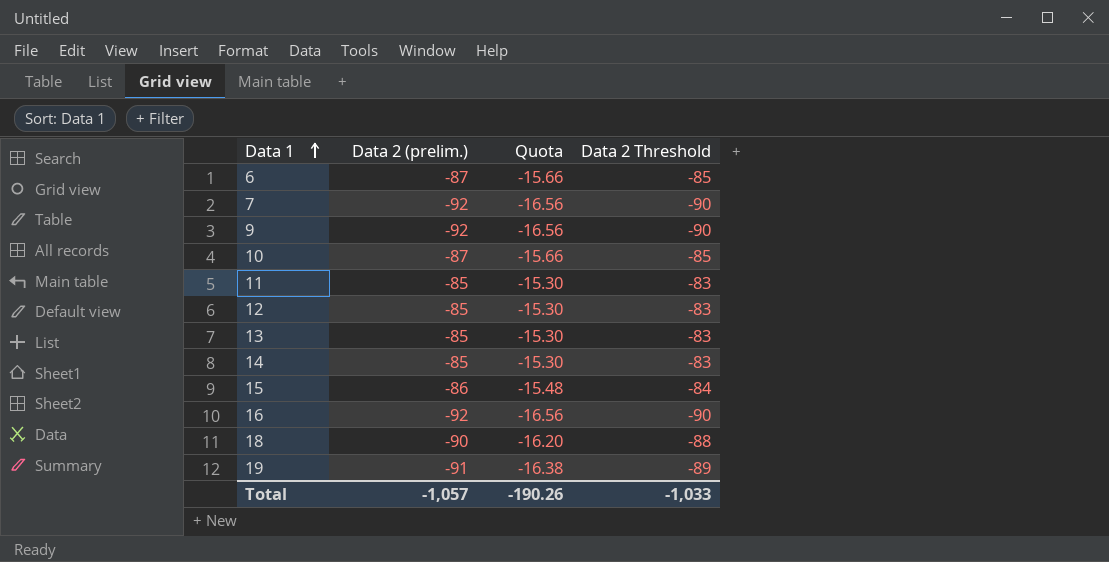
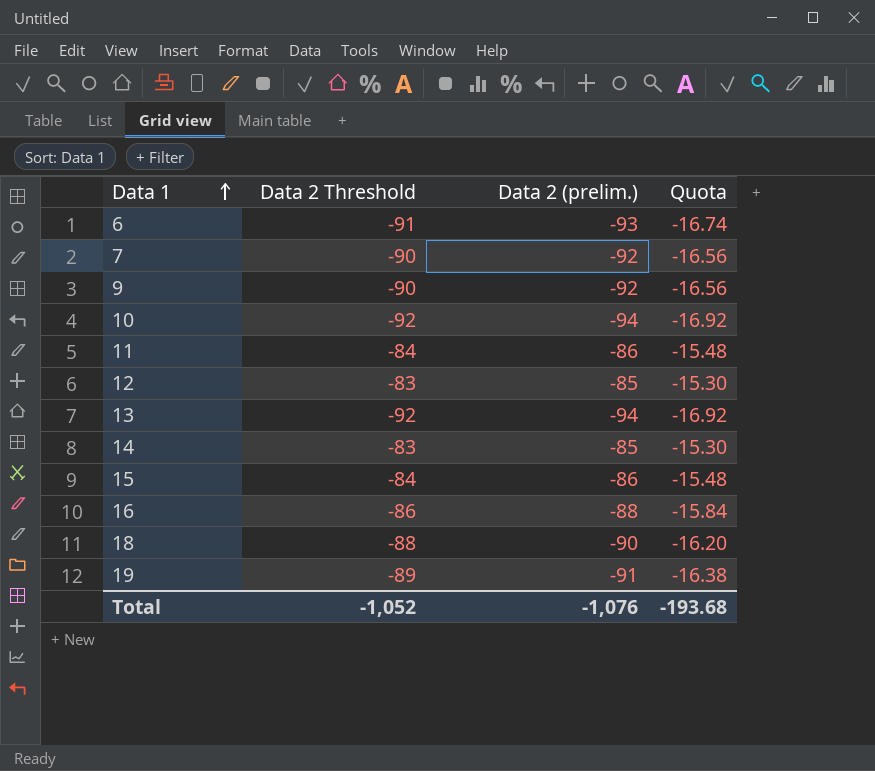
column Data 2 Threshold | position: 4 -> 2
6 | Data 2 Threshold: -85 -> -91
6 | Data 2 (prelim.): -87 -> -93
6 | Quota: -15.66 -> -16.74
10 | Data 2 Threshold: -85 -> -92
10 | Data 2 (prelim.): -87 -> -94
10 | Quota: -15.66 -> -16.92
11 | Data 2 Threshold: -83 -> -84
11 | Data 2 (prelim.): -85 -> -86
11 | Quota: -15.30 -> -15.48
13 | Data 2 Threshold: -83 -> -92
13 | Data 2 (prelim.): -85 -> -94
13 | Quota: -15.30 -> -16.92
16 | Data 2 Threshold: -90 -> -86
16 | Data 2 (prelim.): -92 -> -88
16 | Quota: -16.56 -> -15.84
Total | Data 2 Threshold: -1,033 -> -1,052
Total | Data 2 (prelim.): -1,057 -> -1,076
Total | Quota: -190.26 -> -193.68

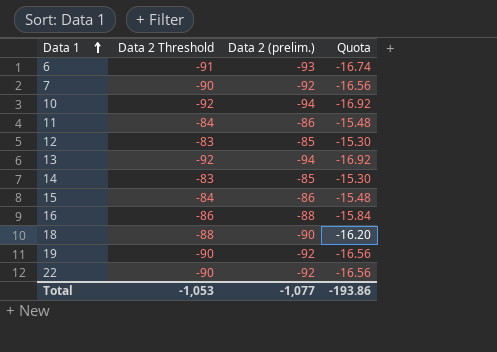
row 9: -90 | -92 | -16.56 -> none
19 | Data 2 Threshold: -89 -> -90
19 | Data 2 (prelim.): -91 -> -92
19 | Quota: -16.38 -> -16.56
row 22: none -> -90 | -92 | -16.56
Total | Data 2 Threshold: -1,052 -> -1,053
Total | Data 2 (prelim.): -1,076 -> -1,077
Total | Quota: -193.68 -> -193.86

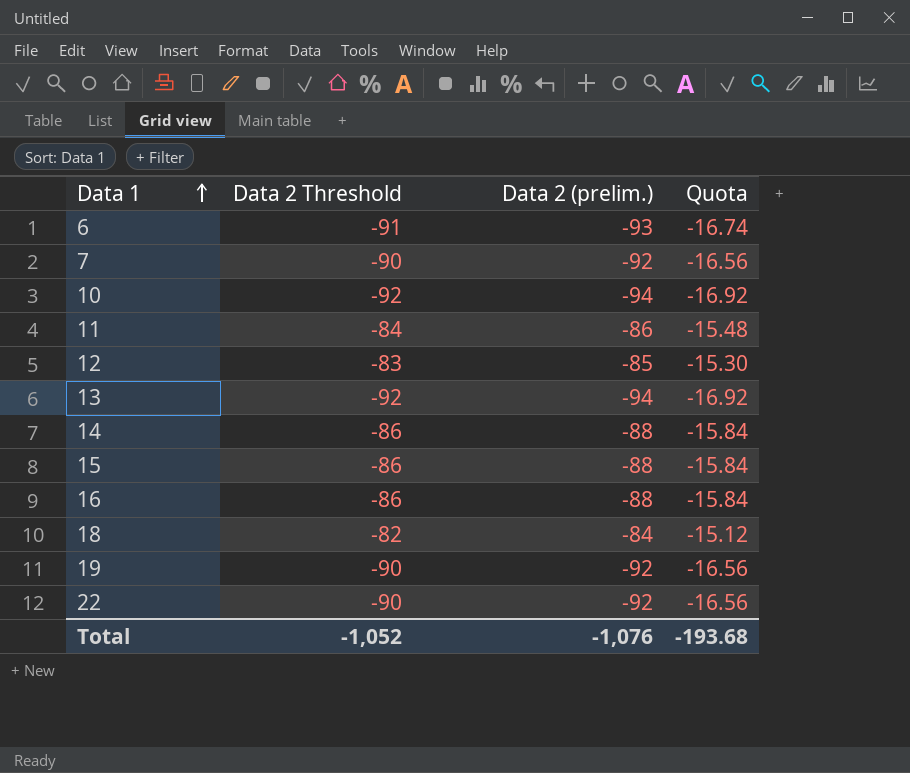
14 | Data 2 Threshold: -83 -> -86
14 | Data 2 (prelim.): -85 -> -88
14 | Quota: -15.30 -> -15.84
15 | Data 2 Threshold: -84 -> -86
15 | Data 2 (prelim.): -86 -> -88
15 | Quota: -15.48 -> -15.84
18 | Data 2 Threshold: -88 -> -82
18 | Data 2 (prelim.): -90 -> -84
18 | Quota: -16.20 -> -15.12
Total | Data 2 Threshold: -1,053 -> -1,052
Total | Data 2 (prelim.): -1,077 -> -1,076
Total | Quota: -193.86 -> -193.68

